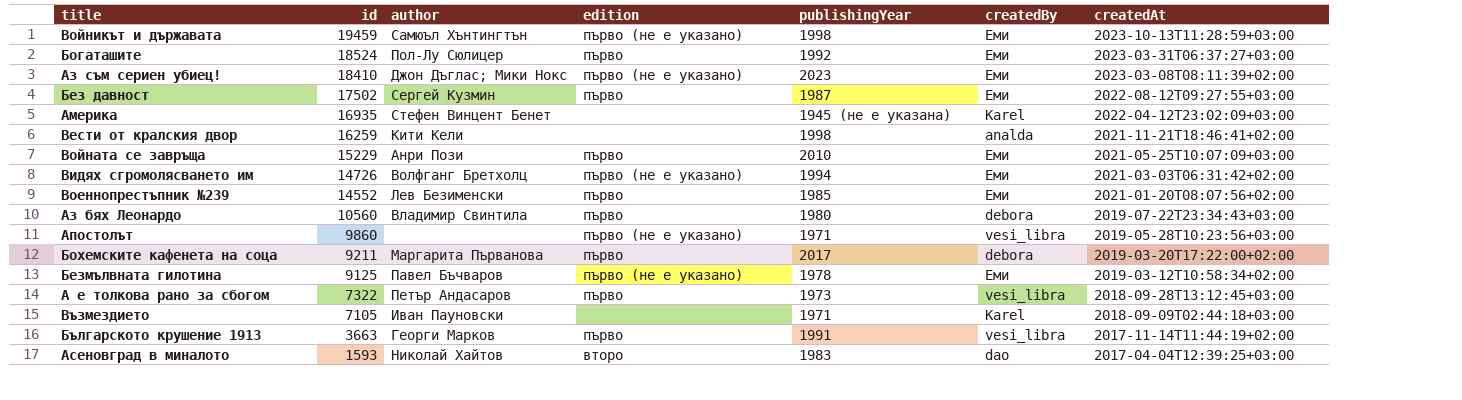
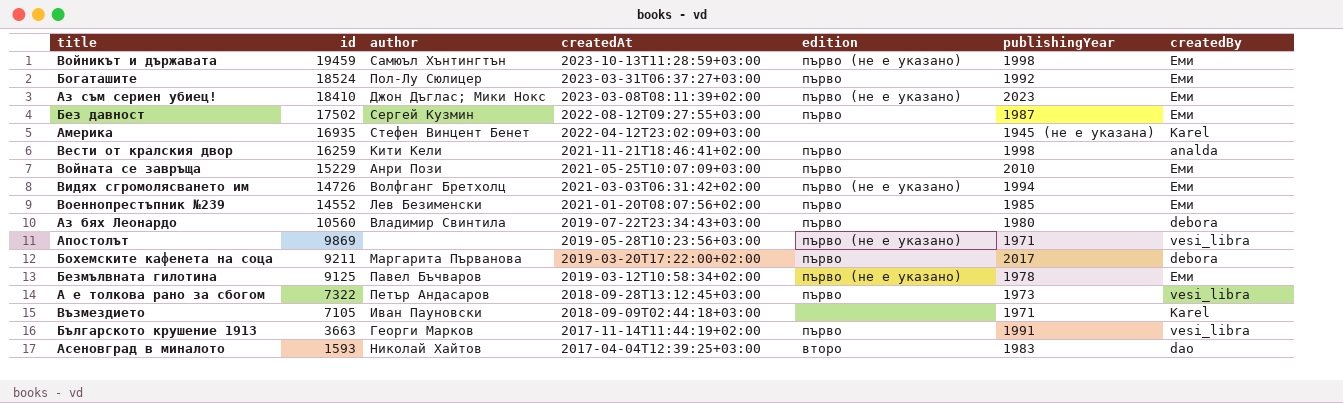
column createdAt | position: 7 -> 4
Вести от кралския двор | edition: none -> първо
Апостолът | id: 9860 -> 9869

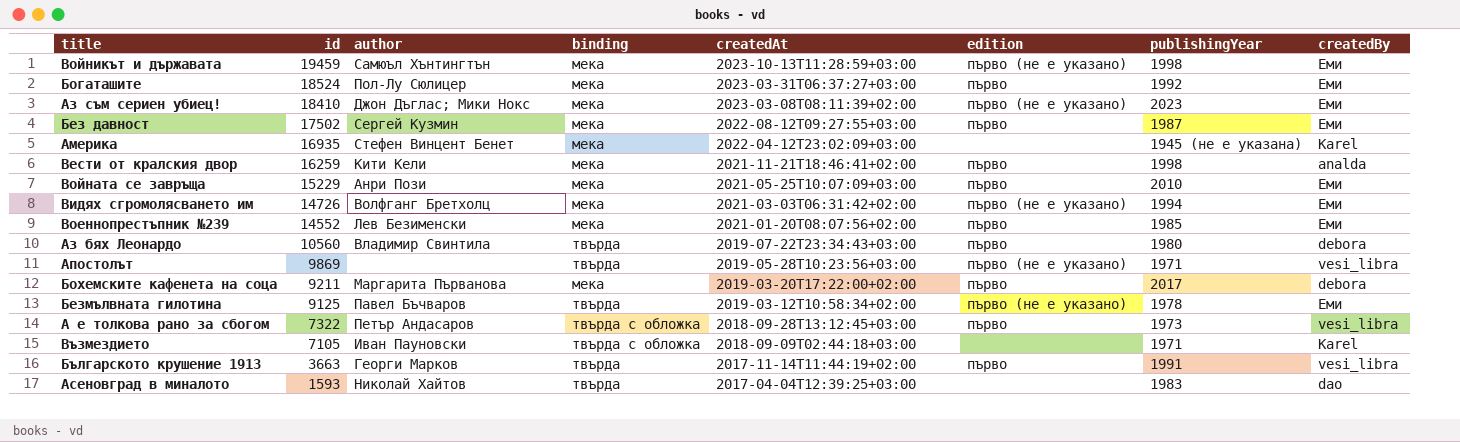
column binding | position: none -> 4
Асеновград в миналото | edition: второ -> none

